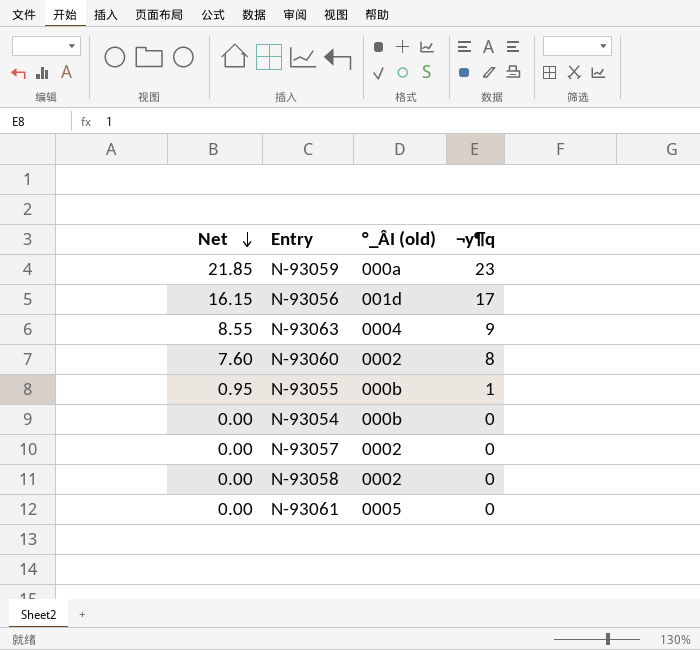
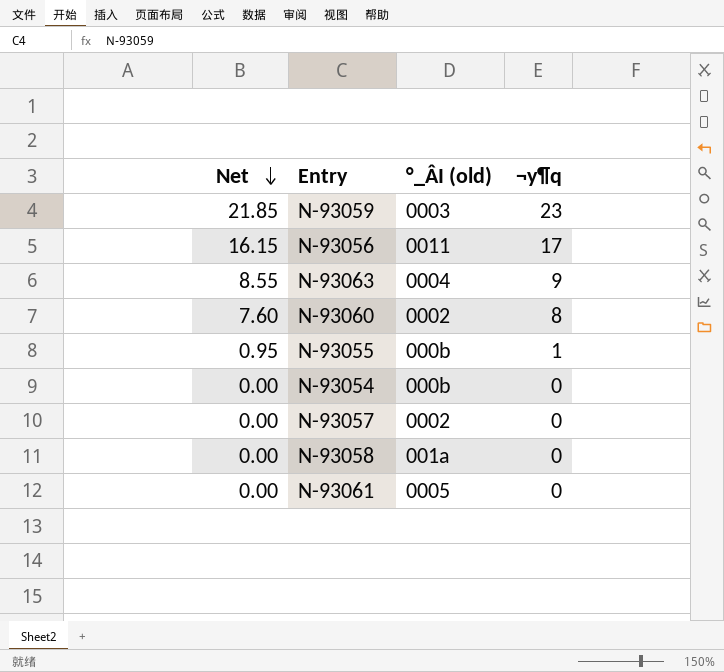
N-93059 | °_ÂI (old): 000a -> 0003
N-93056 | °_ÂI (old): 001d -> 0011
N-93058 | °_ÂI (old): 0002 -> 001a

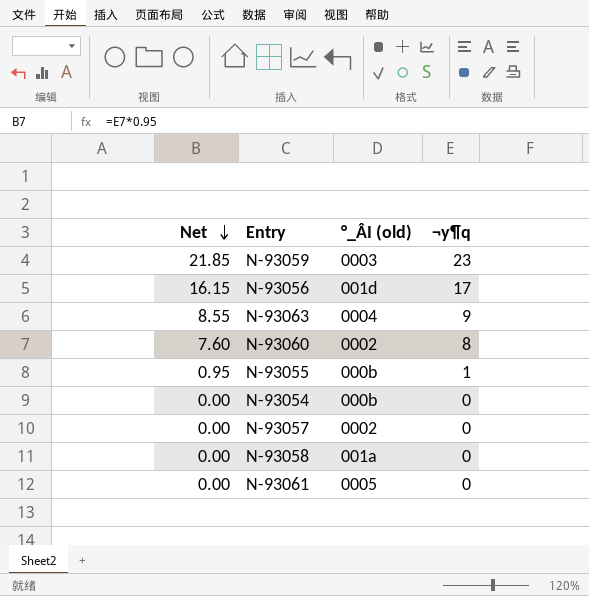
N-93056 | °_ÂI (old): 0011 -> 001d

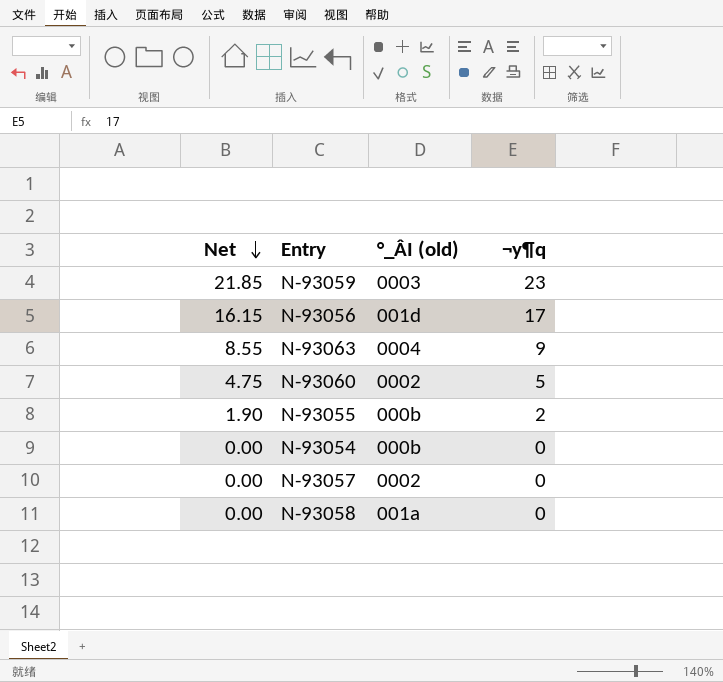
row N-93061: 0.00 | 0005 | 0 -> none
N-93060 | Net: 7.60 -> 4.75
N-93060 | ¬y¶q: 8 -> 5
N-93055 | Net: 0.95 -> 1.90
N-93055 | ¬y¶q: 1 -> 2

